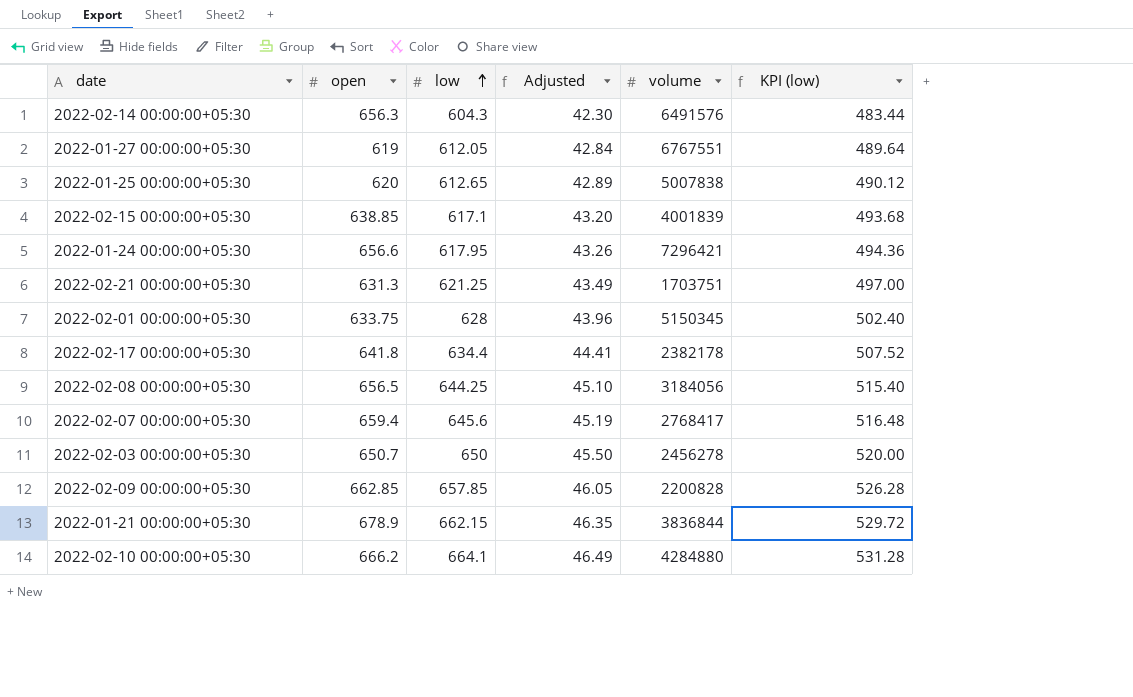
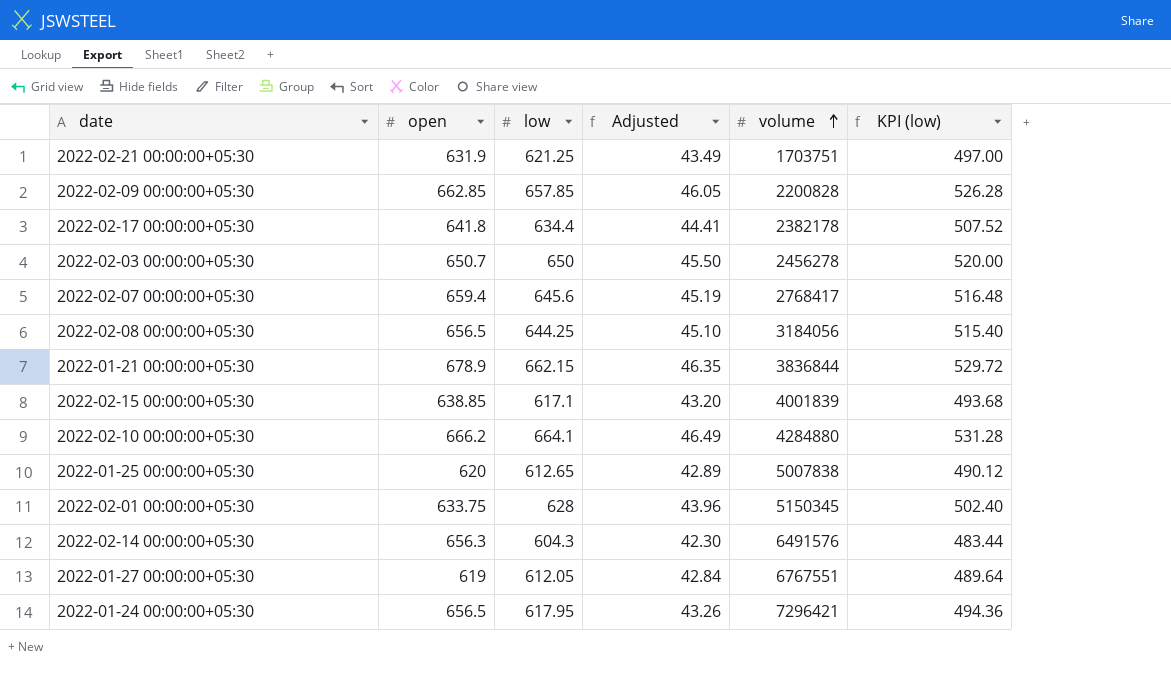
row order: low ascending -> volume ascending
2022-02-21 00:00:00+05:30 | open: 631.3 -> 631.9
2022-01-24 00:00:00+05:30 | open: 656.6 -> 656.5

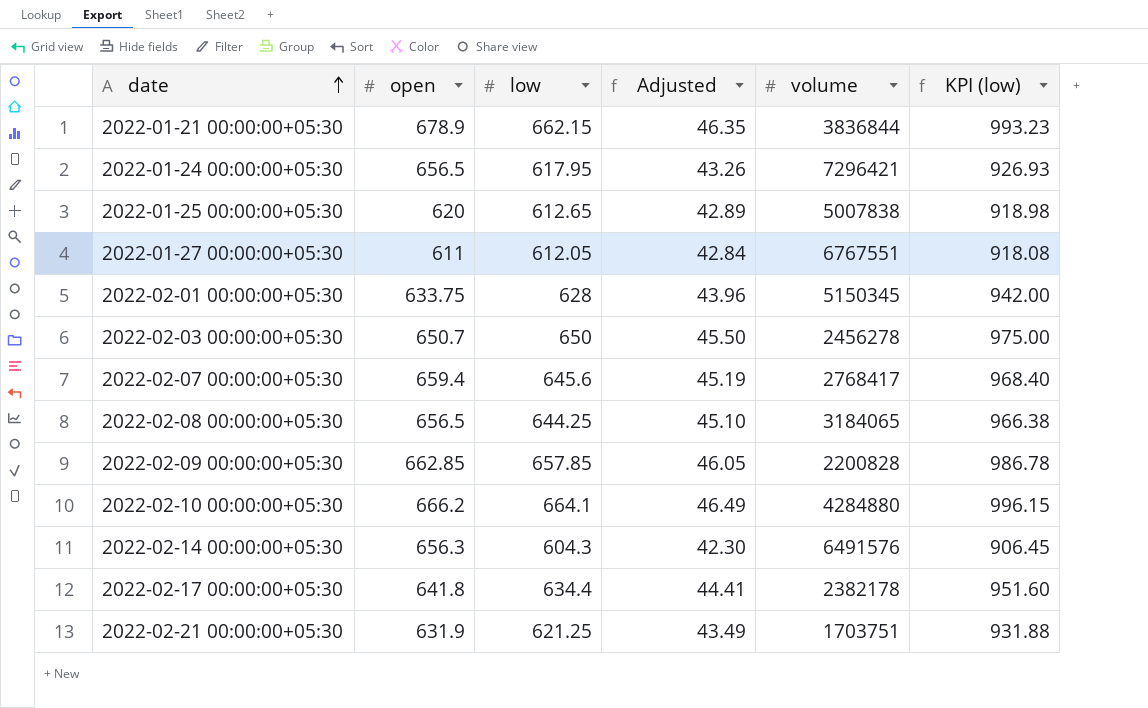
row order: volume ascending -> date ascending
column KPI (low) | formula: [low] * 0.8 -> [low] * 1.5
row 2022-02-15 00:00:00+05:30: 638.85 | 617.1 | 43.20 | 4001839 | 493.68 -> none
2022-01-27 00:00:00+05:30 | open: 619 -> 611
2022-02-08 00:00:00+05:30 | volume: 3184056 -> 3184065

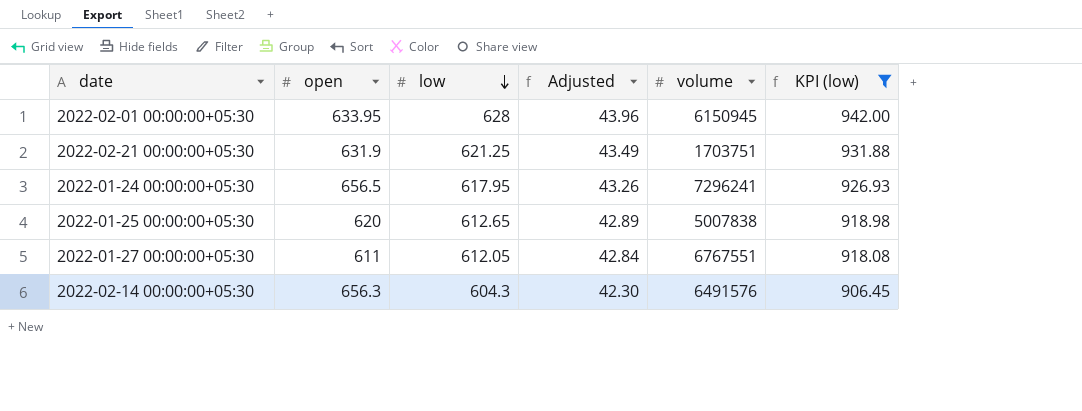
filter: none -> KPI (low) <= 942.00
row order: date ascending -> low descending
2022-02-01 00:00:00+05:30 | open: 633.75 -> 633.95
2022-02-01 00:00:00+05:30 | volume: 5150345 -> 6150945
2022-01-24 00:00:00+05:30 | volume: 7296421 -> 7296241

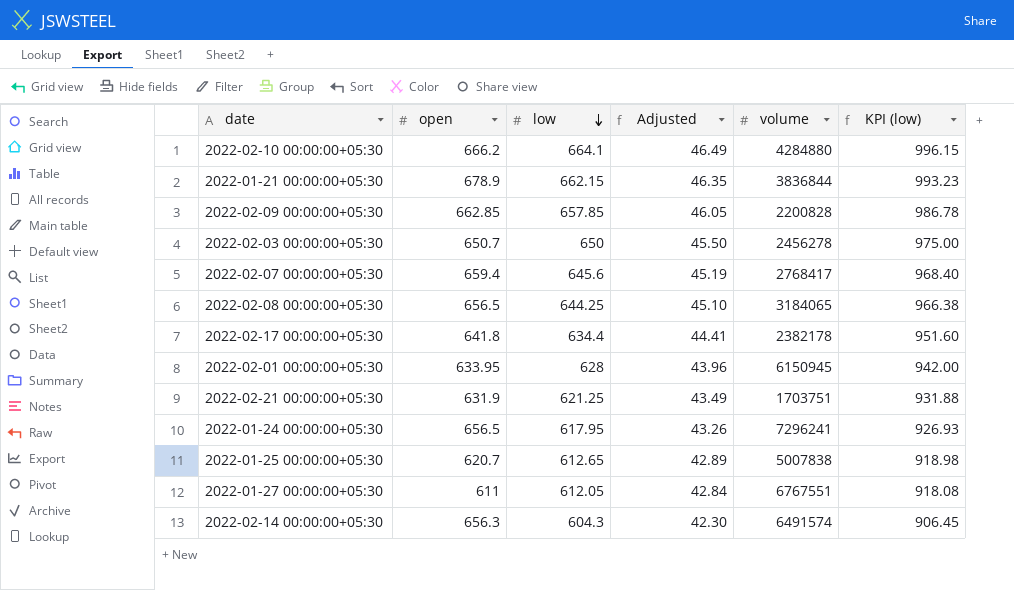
filter: KPI (low) <= 942.00 -> none
2022-01-25 00:00:00+05:30 | open: 620 -> 620.7
2022-02-14 00:00:00+05:30 | volume: 6491576 -> 6491574

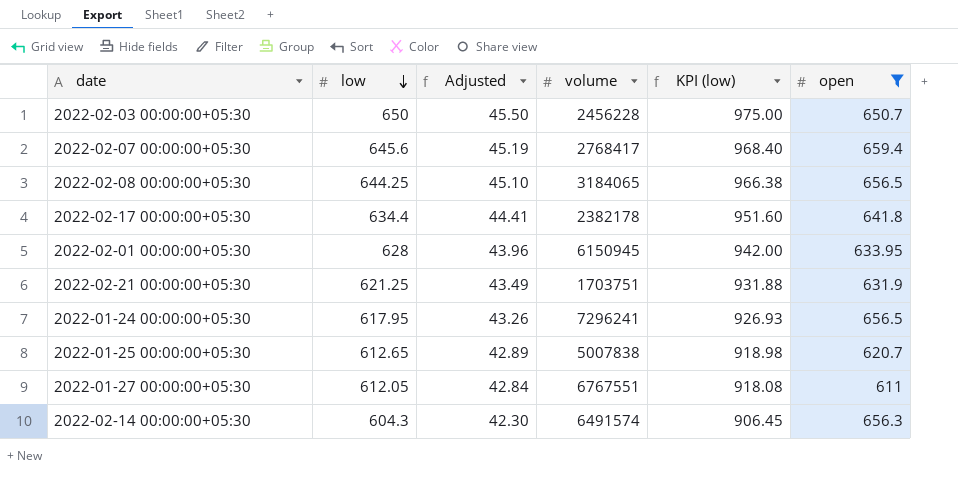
filter: none -> open <= 659.4
column open | position: 2 -> 6
2022-02-03 00:00:00+05:30 | volume: 2456278 -> 2456228

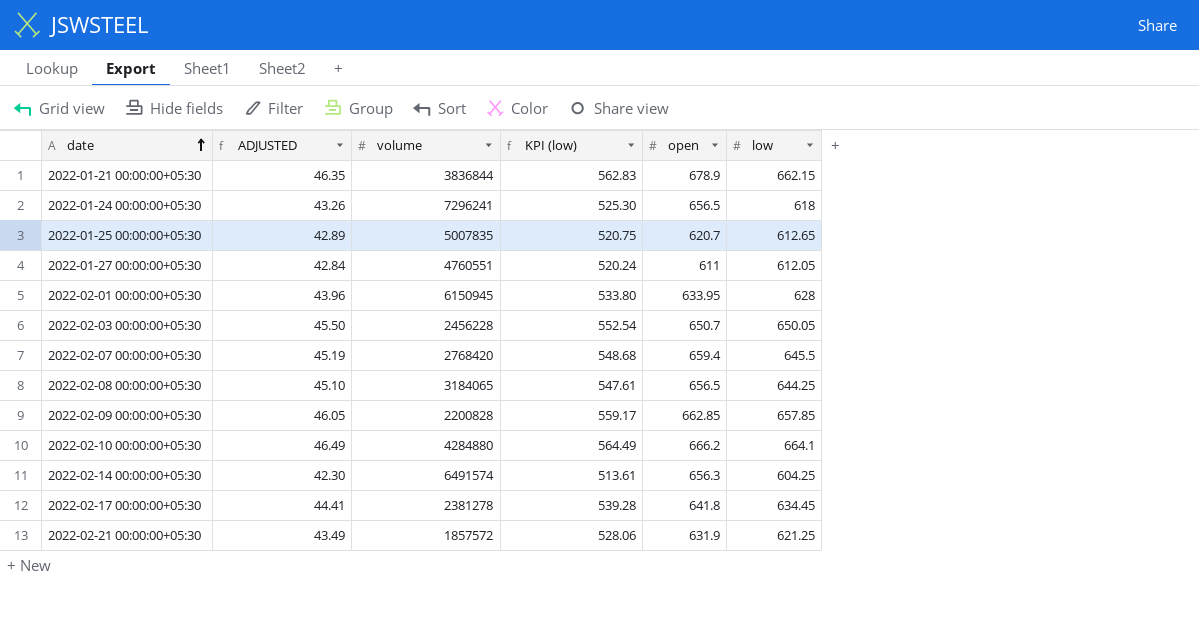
filter: open <= 659.4 -> none
row order: low descending -> date ascending
column name: Adjusted -> ADJUSTED
column KPI (low) | formula: [low] * 1.5 -> [low] * 0.85
column low | position: 2 -> 6
2022-01-24 00:00:00+05:30 | low: 617.95 -> 618
2022-01-25 00:00:00+05:30 | volume: 5007838 -> 5007835
2022-01-27 00:00:00+05:30 | volume: 6767551 -> 4760551
2022-02-03 00:00:00+05:30 | low: 650 -> 650.05
2022-02-07 00:00:00+05:30 | volume: 2768417 -> 2768420
2022-02-07 00:00:00+05:30 | low: 645.6 -> 645.5
2022-02-14 00:00:00+05:30 | low: 604.3 -> 604.25
2022-02-17 00:00:00+05:30 | volume: 2382178 -> 2381278
2022-02-17 00:00:00+05:30 | low: 634.4 -> 634.45
2022-02-21 00:00:00+05:30 | volume: 1703751 -> 1857572

